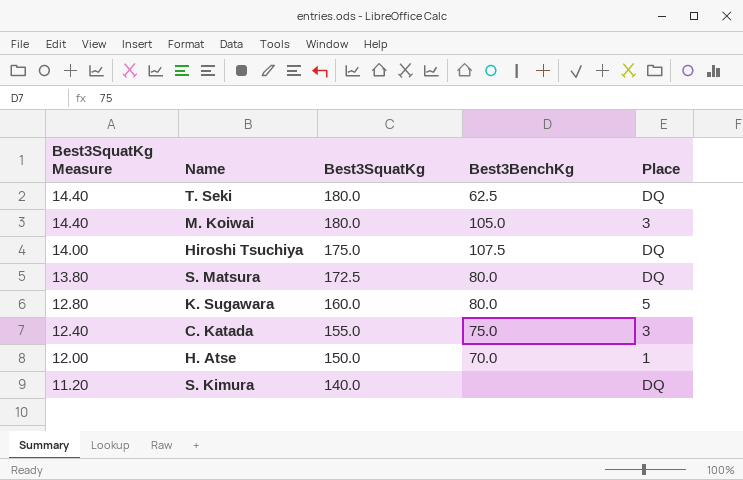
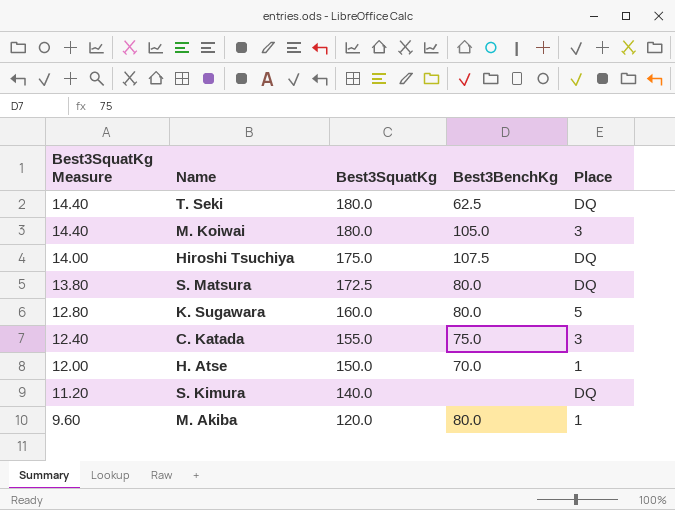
row M. Akiba: none -> 9.60 | 120.0 | 80.0 | 1

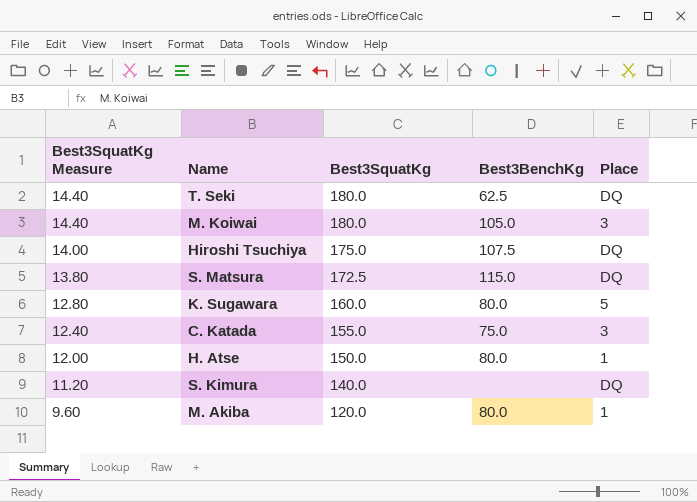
S. Matsura | Best3BenchKg: 80.0 -> 115.0
H. Atse | Best3BenchKg: 70.0 -> 80.0

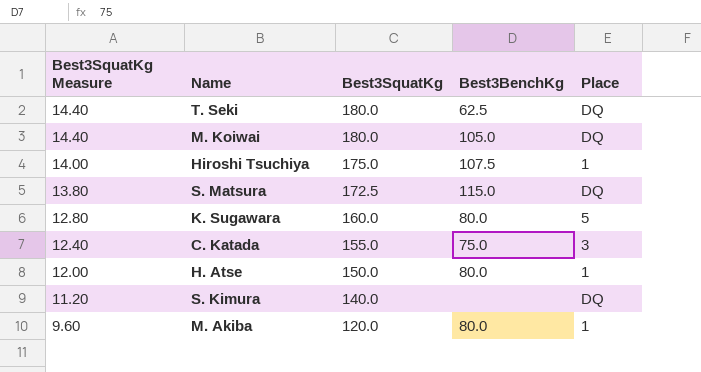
M. Koiwai | Place: 3 -> DQ
Hiroshi Tsuchiya | Place: DQ -> 1

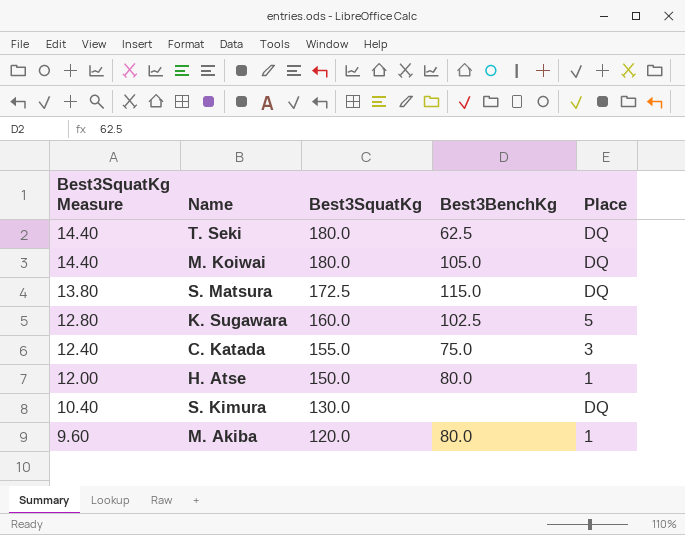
row Hiroshi Tsuchiya: 14.00 | 175.0 | 107.5 | 1 -> none
K. Sugawara | Best3BenchKg: 80.0 -> 102.5
S. Kimura | Best3SquatKg Measure: 11.20 -> 10.40
S. Kimura | Best3SquatKg: 140.0 -> 130.0

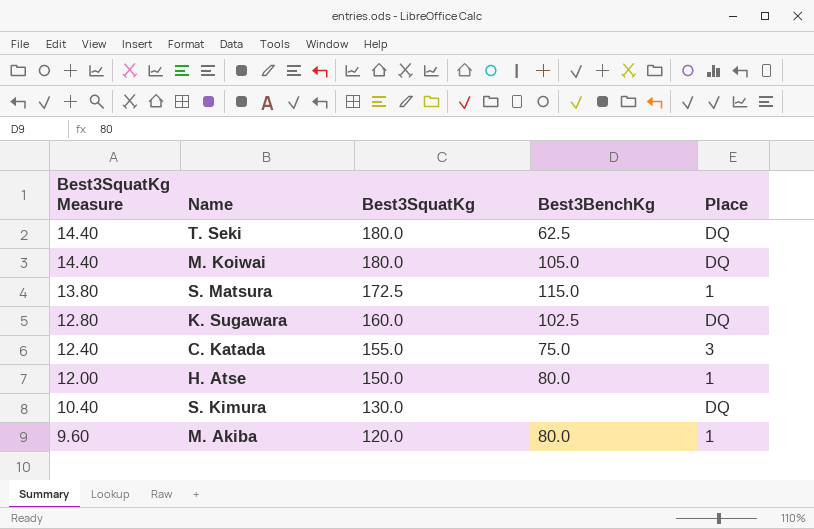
S. Matsura | Place: DQ -> 1
K. Sugawara | Place: 5 -> DQ

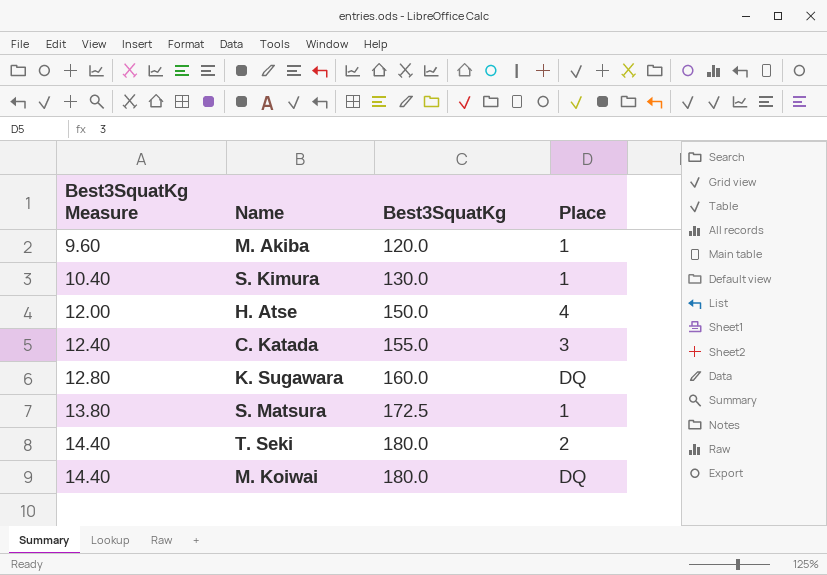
row order: Best3SquatKg Measure descending -> Best3SquatKg Measure ascending
column Best3BenchKg | position: 4 -> none
S. Kimura | Place: DQ -> 1
H. Atse | Place: 1 -> 4
T. Seki | Place: DQ -> 2

